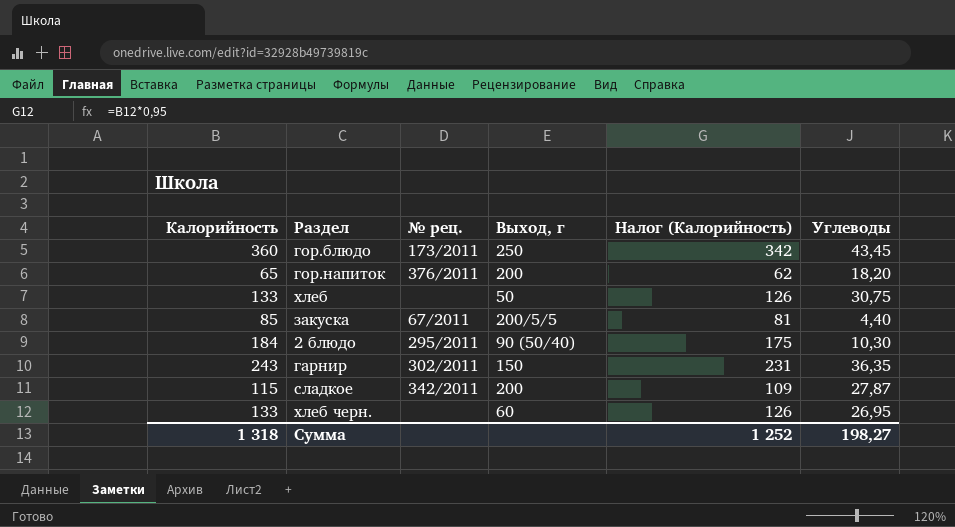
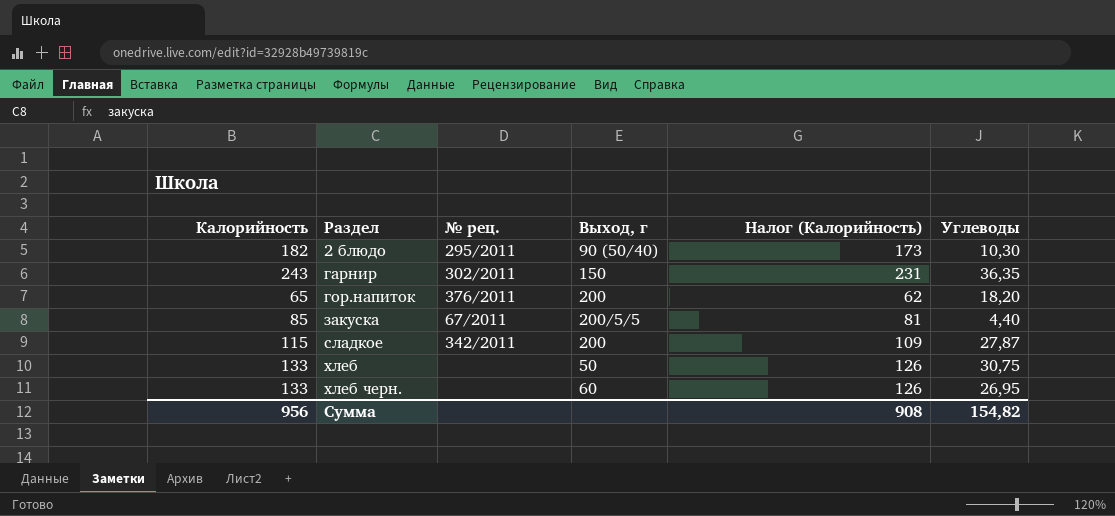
row order: none -> Раздел ascending
row гор.блюдо: 360 | 173/2011 | 250 | 342 | 43,45 -> none
2 блюдо | Калорийность: 184 -> 182
2 блюдо | Налог (Калорийность): 175 -> 173
Сумма | Калорийность: 1 318 -> 956
Сумма | Налог (Калорийность): 1 252 -> 908
Сумма | Углеводы: 198,27 -> 154,82

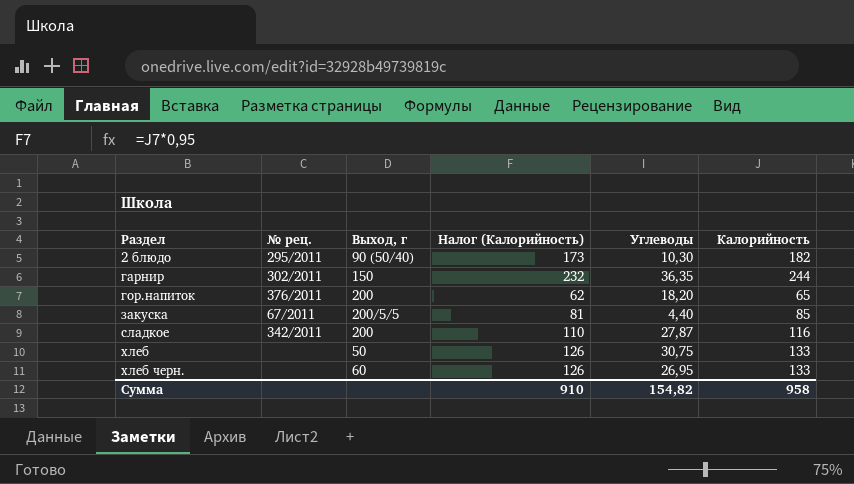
column Калорийность | position: 1 -> 6
гарнир | Налог (Калорийность): 231 -> 232
гарнир | Калорийность: 243 -> 244
сладкое | Налог (Калорийность): 109 -> 110
сладкое | Калорийность: 115 -> 116
Сумма | Налог (Калорийность): 908 -> 910
Сумма | Калорийность: 956 -> 958

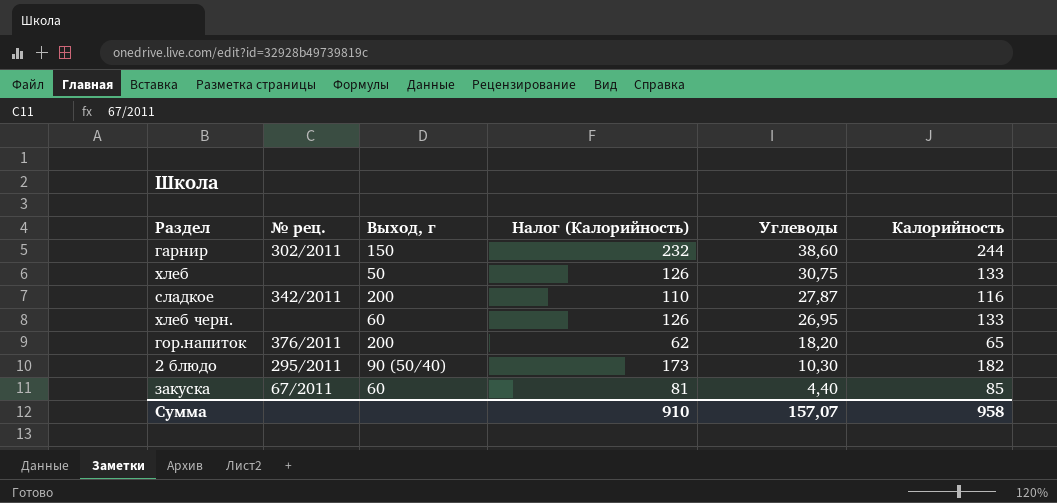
row order: Раздел ascending -> Углеводы descending
гарнир | Углеводы: 36,35 -> 38,60
закуска | Выход, г: 200/5/5 -> 60
Сумма | Углеводы: 154,82 -> 157,07

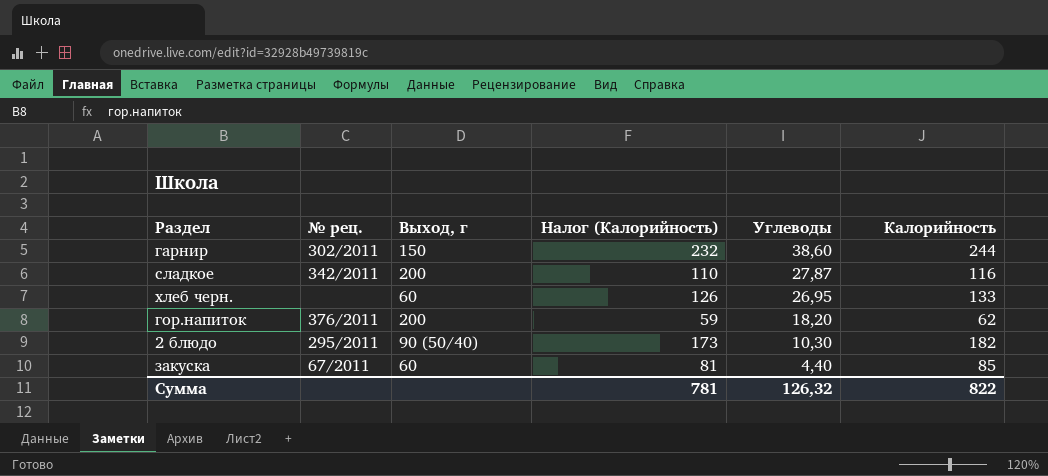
row хлеб: none | 50 | 126 | 30,75 | 133 -> none
гор.напиток | Налог (Калорийность): 62 -> 59
гор.напиток | Калорийность: 65 -> 62
Сумма | Налог (Калорийность): 910 -> 781
Сумма | Углеводы: 157,07 -> 126,32
Сумма | Калорийность: 958 -> 822

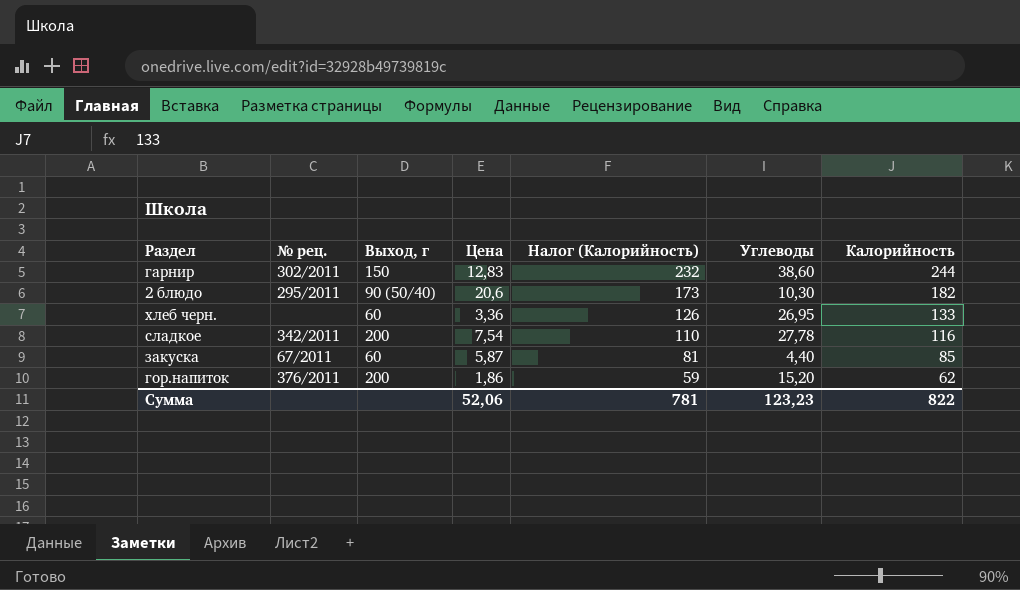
row order: Углеводы descending -> Налог (Калорийность) descending
column Цена | position: none -> 4
сладкое | Углеводы: 27,87 -> 27,78
гор.напиток | Углеводы: 18,20 -> 15,20
Сумма | Углеводы: 126,32 -> 123,23

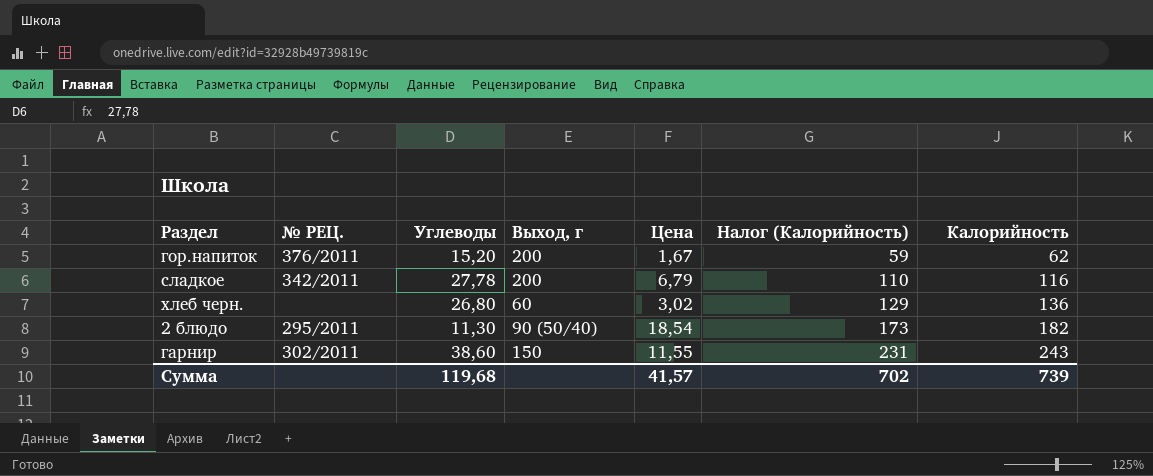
row order: Налог (Калорийность) descending -> Налог (Калорийность) ascending
column name: № рец. -> № РЕЦ.
column Углеводы | position: 6 -> 3
row закуска: 67/2011 | 60 | 5,87 | 81 | 4,40 | 85 -> none
гор.напиток | Цена: 1,86 -> 1,67
сладкое | Цена: 7,54 -> 6,79
хлеб черн. | Углеводы: 26,95 -> 26,80
хлеб черн. | Цена: 3,36 -> 3,02
хлеб черн. | Налог (Калорийность): 126 -> 129
хлеб черн. | Калорийность: 133 -> 136
2 блюдо | Углеводы: 10,30 -> 11,30
2 блюдо | Цена: 20,6 -> 18,54
гарнир | Цена: 12,83 -> 11,55
гарнир | Налог (Калорийность): 232 -> 231
гарнир | Калорийность: 244 -> 243
Сумма | Углеводы: 123,23 -> 119,68
Сумма | Цена: 52,06 -> 41,57
Сумма | Налог (Калорийность): 781 -> 702
Сумма | Калорийность: 822 -> 739

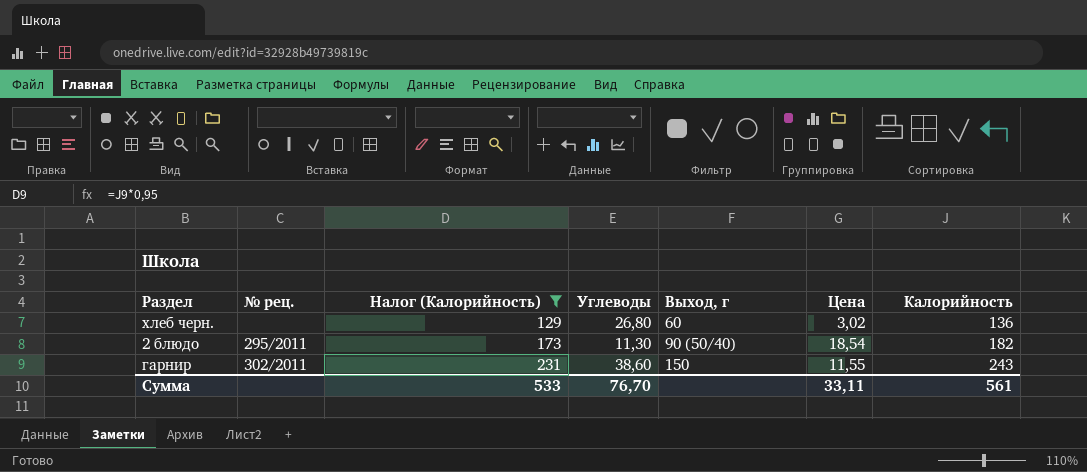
filter: none -> Налог (Калорийность) >= 129
column name: № РЕЦ. -> № рец.
column Налог (Калорийность) | position: 6 -> 3
Сумма | Налог (Калорийность): 702 -> 533
Сумма | Углеводы: 119,68 -> 76,70
Сумма | Цена: 41,57 -> 33,11
Сумма | Калорийность: 739 -> 561

